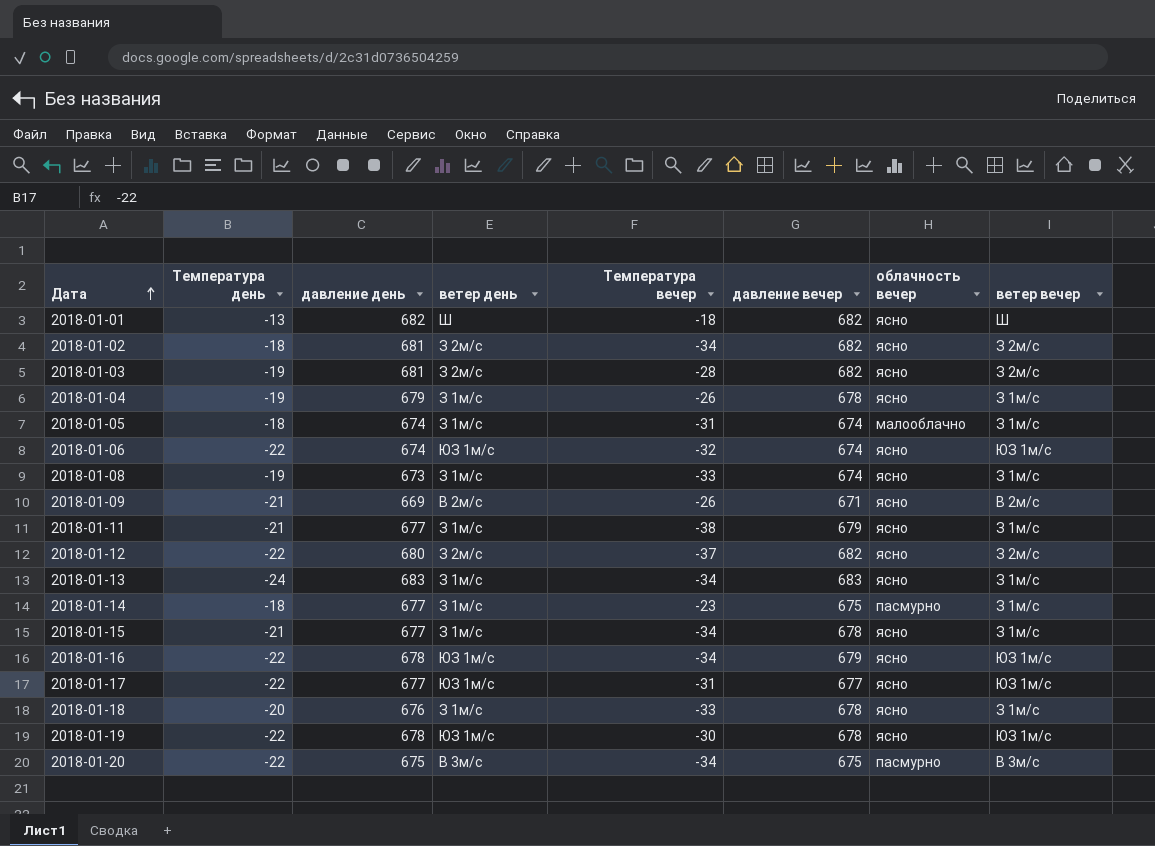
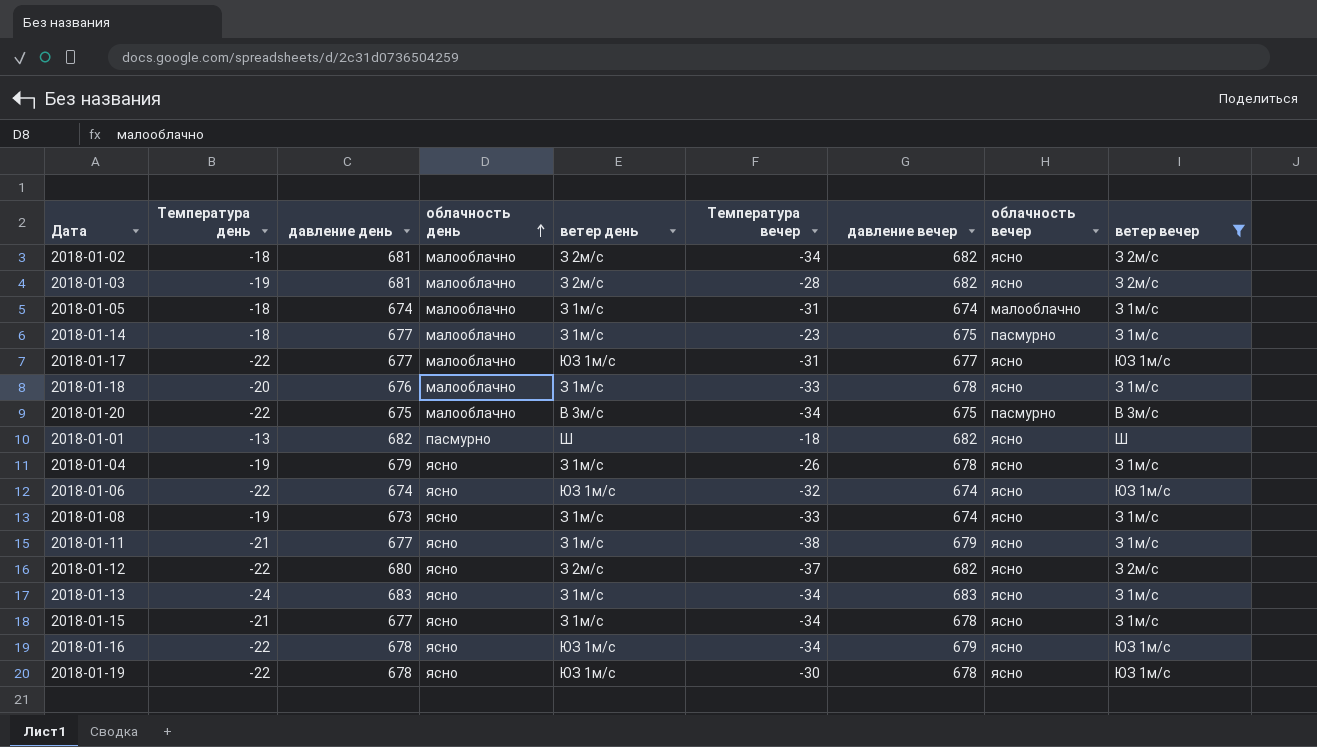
filter: none -> ветер вечер != В 2м/с
row order: Дата ascending -> облачность день ascending
column облачность день | position: none -> 4

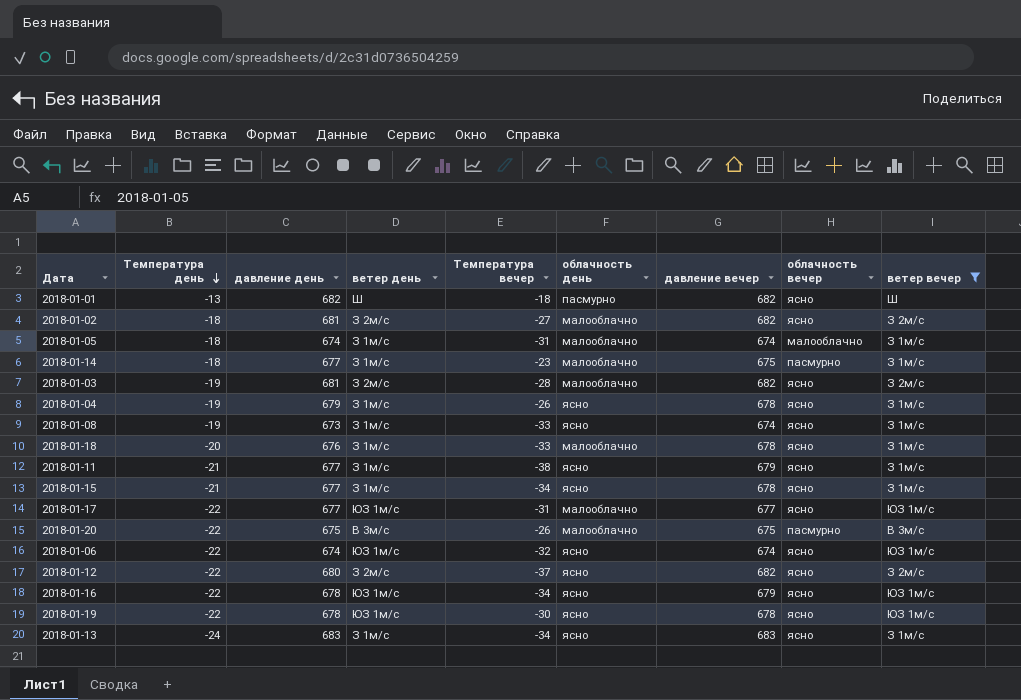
row order: облачность день ascending -> Температура день descending
column облачность день | position: 4 -> 6
2018-01-02 | Температура вечер: -34 -> -27
2018-01-20 | Температура вечер: -34 -> -26

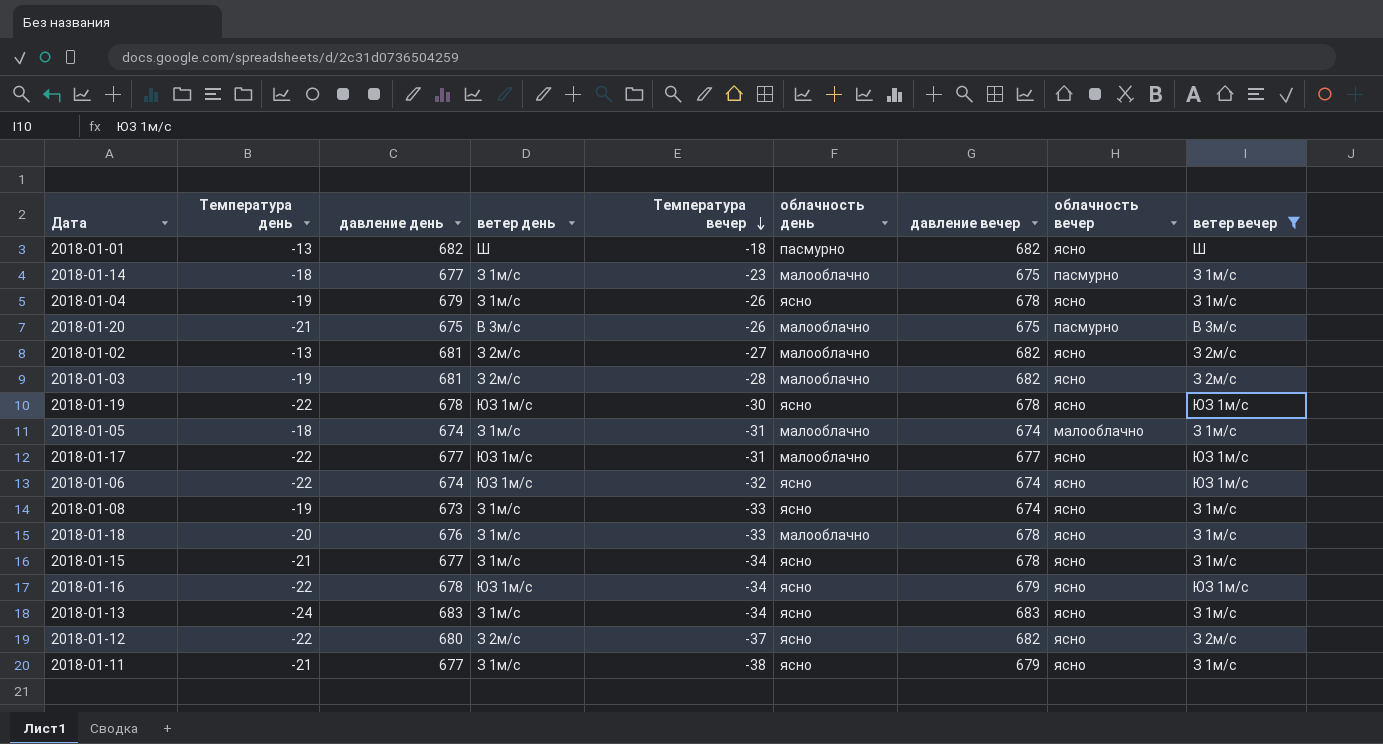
row order: Температура день descending -> Температура вечер descending
2018-01-20 | Температура день: -22 -> -21
2018-01-02 | Температура день: -18 -> -13

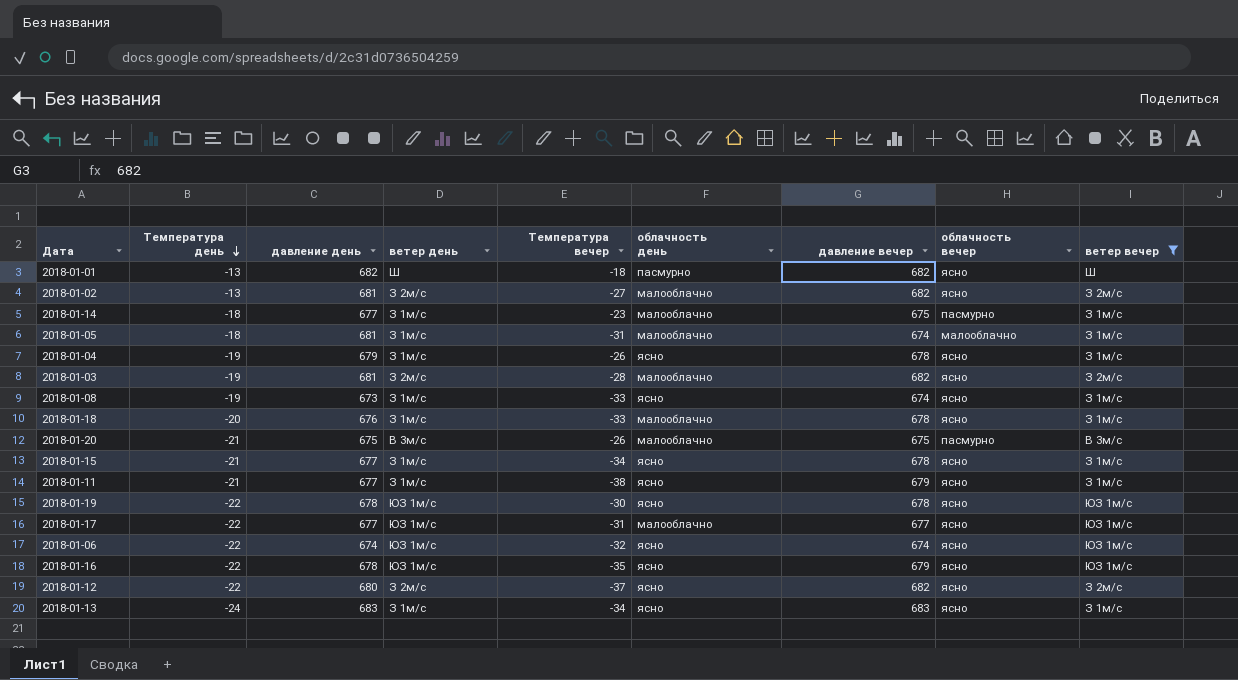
row order: Температура вечер descending -> Температура день descending
2018-01-05 | давление день: 674 -> 681
2018-01-16 | Температура вечер: -34 -> -35

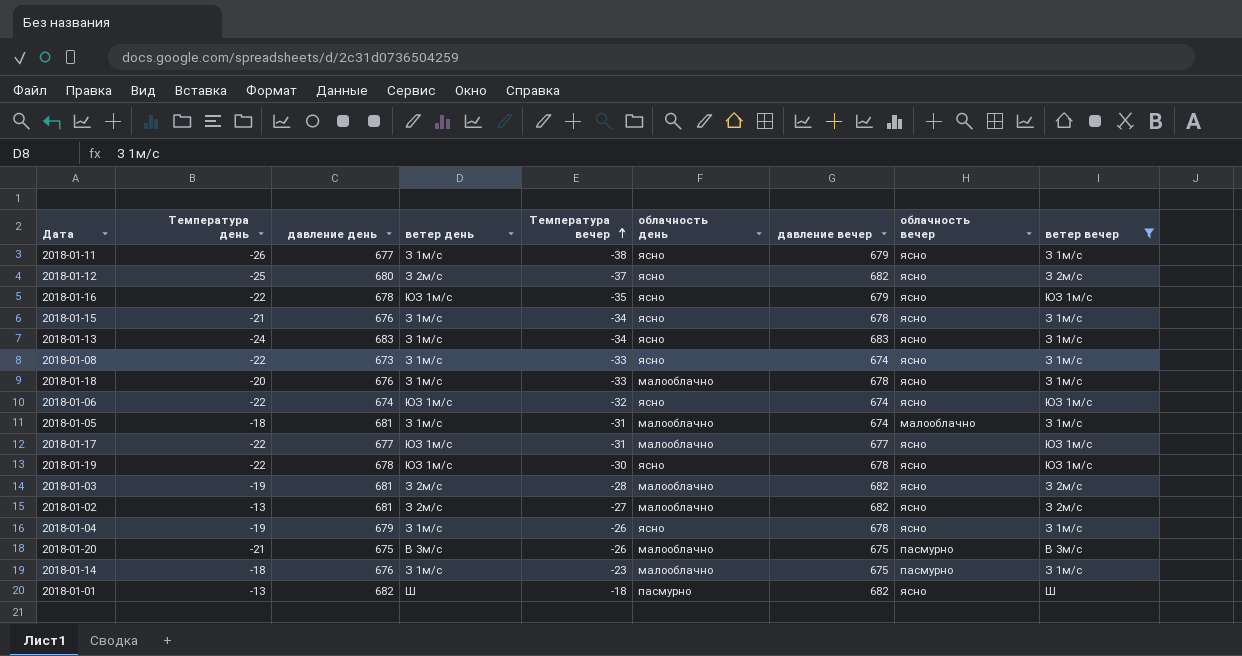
row order: Температура день descending -> Температура вечер ascending
2018-01-11 | Температура день: -21 -> -26
2018-01-12 | Температура день: -22 -> -25
2018-01-15 | давление день: 677 -> 676
2018-01-08 | Температура день: -19 -> -22
2018-01-14 | давление день: 677 -> 676

